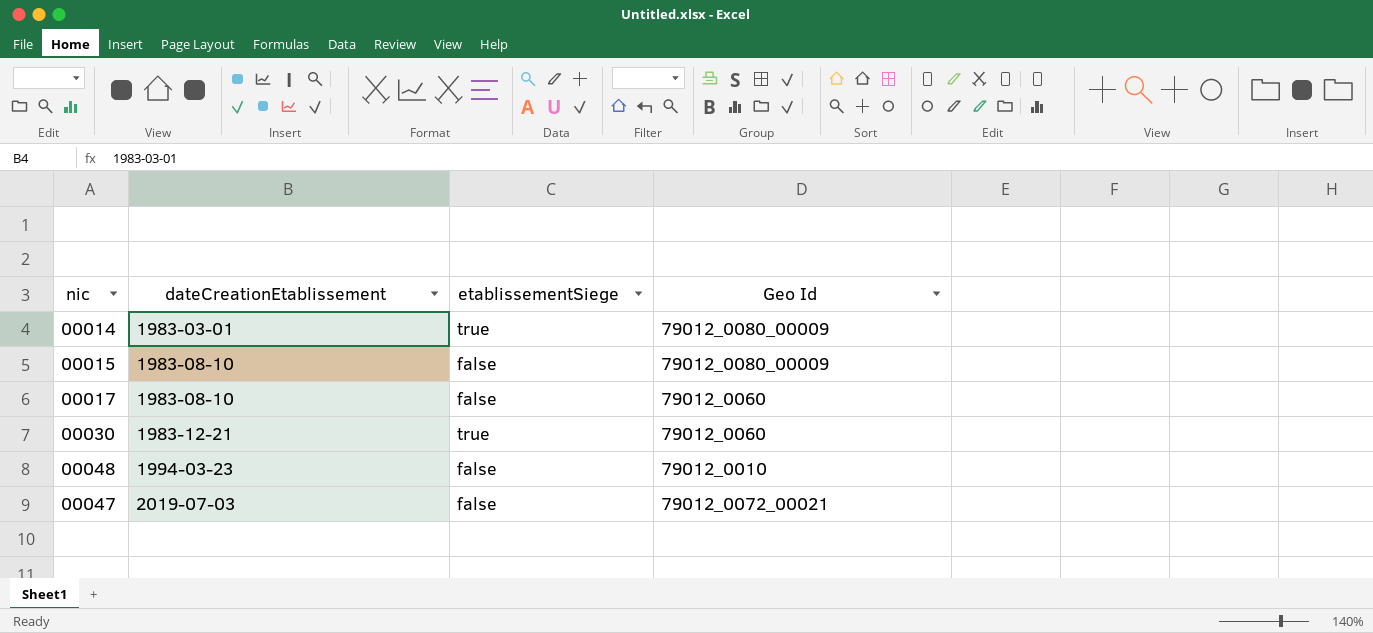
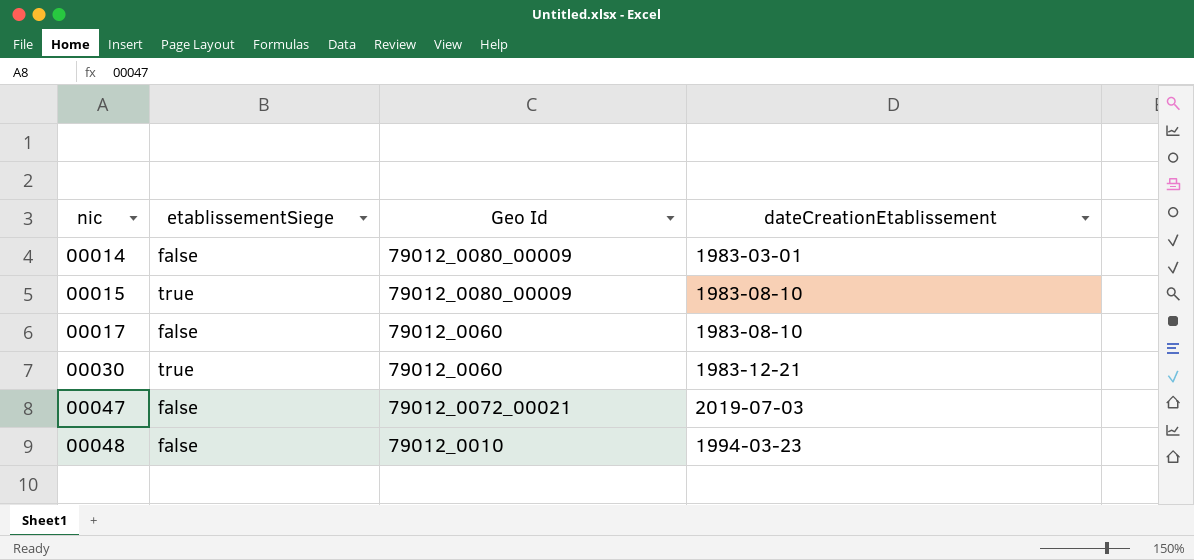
row order: dateCreationEtablissement ascending -> nic ascending
column dateCreationEtablissement | position: 2 -> 4
00014 | etablissementSiege: true -> false
00015 | etablissementSiege: false -> true

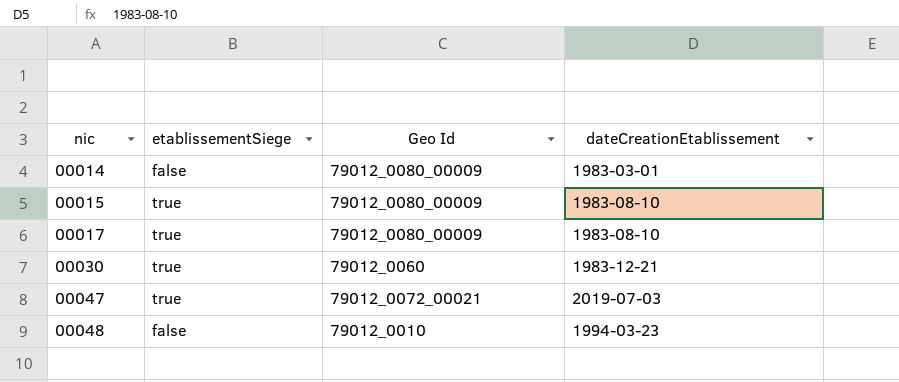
00017 | etablissementSiege: false -> true
00017 | Geo Id: 79012_0060 -> 79012_0080_00009
00047 | etablissementSiege: false -> true

